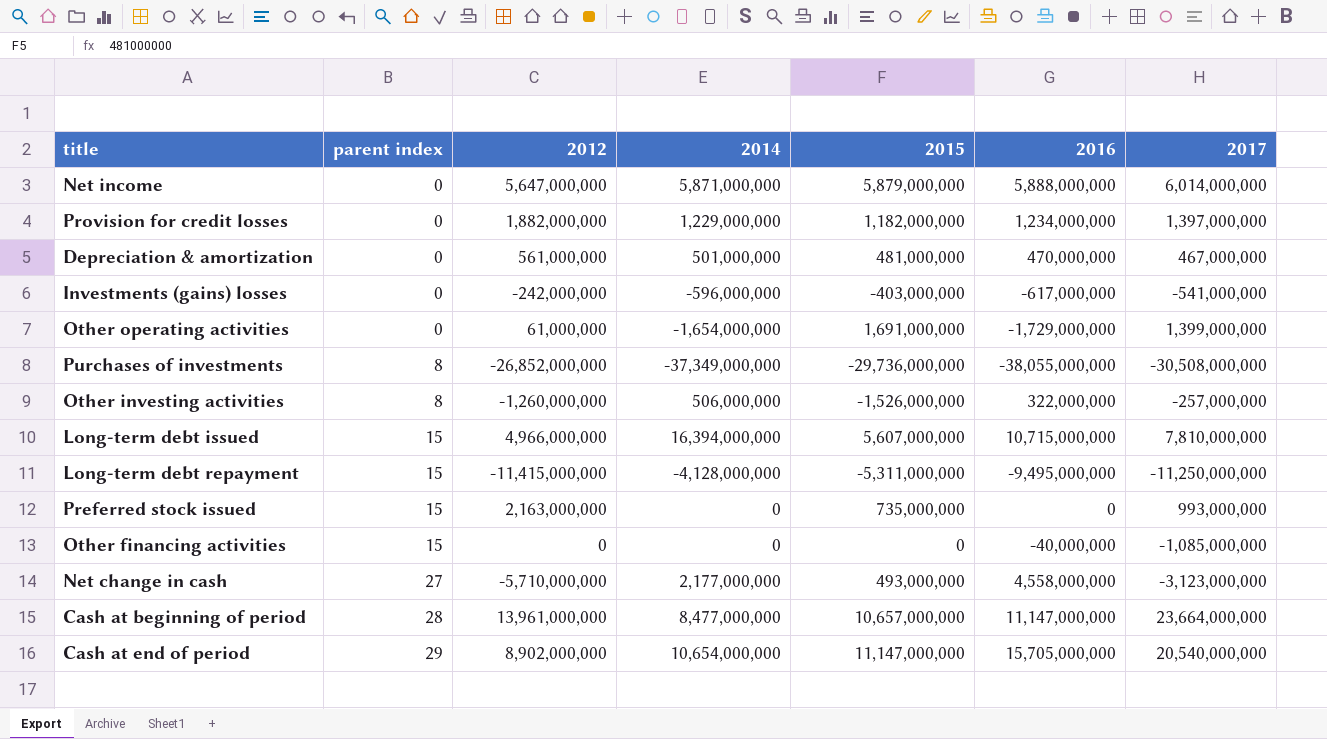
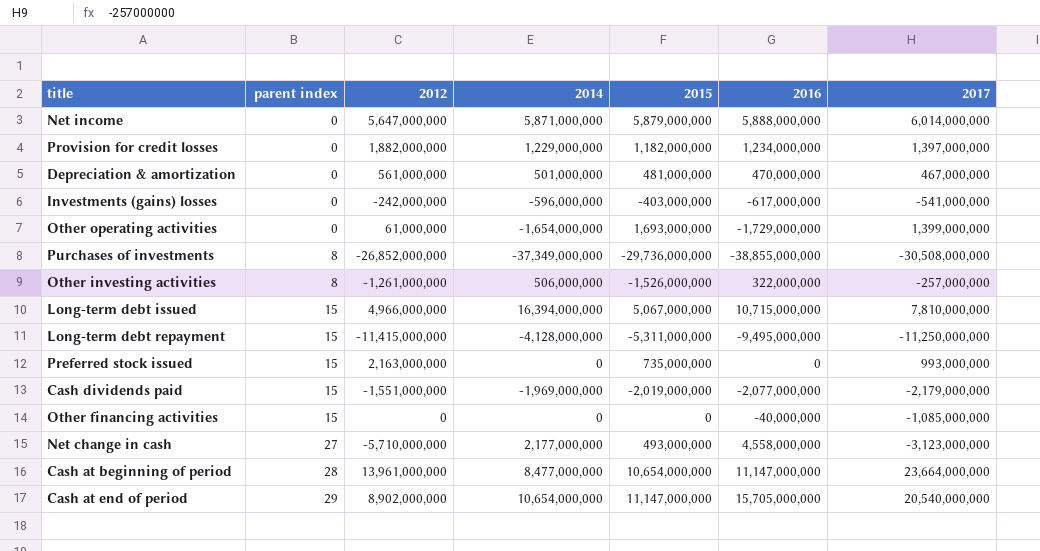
Other operating activities | 2015: 1,691,000,000 -> 1,693,000,000
Purchases of investments | 2016: -38,055,000,000 -> -38,855,000,000
Other investing activities | 2012: -1,260,000,000 -> -1,261,000,000
Long-term debt issued | 2015: 5,607,000,000 -> 5,067,000,000
row Cash dividends paid: none -> 15 | -1,551,000,000 | -1,969,000,000 | -2,019,000,000 | -2,077,000,000 | -2,179,000,000
Cash at beginning of period | 2015: 10,657,000,000 -> 10,654,000,000

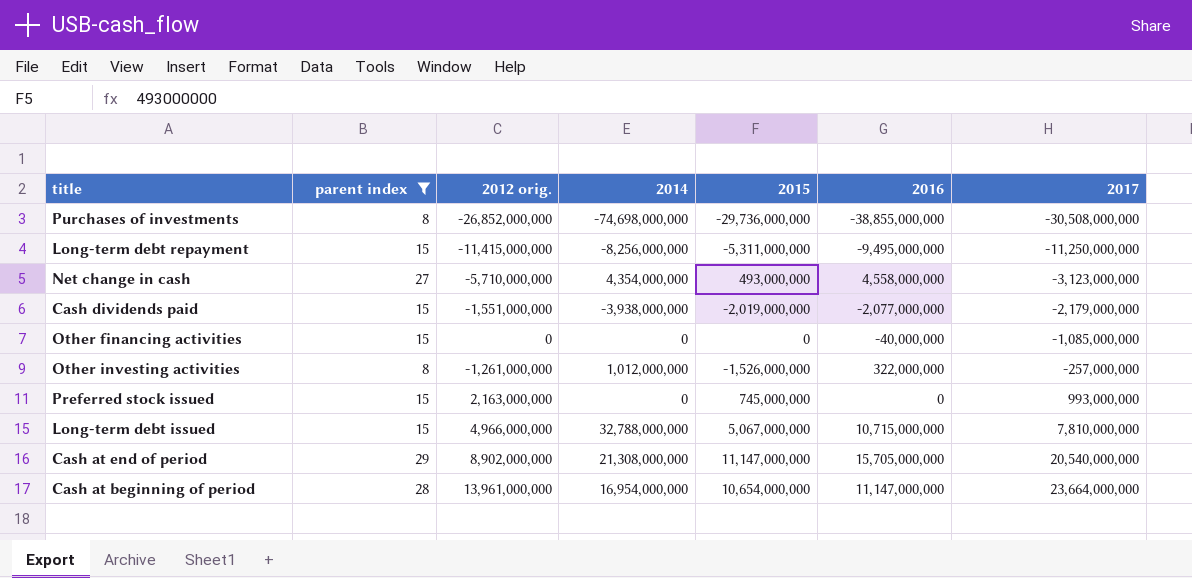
filter: none -> parent index != 0
row order: parent index ascending -> 2017 ascending
column name: 2012 -> 2012 orig.
Purchases of investments | 2014: -37,349,000,000 -> -74,698,000,000
Long-term debt repayment | 2014: -4,128,000,000 -> -8,256,000,000
Net change in cash | 2014: 2,177,000,000 -> 4,354,000,000
Cash dividends paid | 2014: -1,969,000,000 -> -3,938,000,000
Other investing activities | 2014: 506,000,000 -> 1,012,000,000
Preferred stock issued | 2015: 735,000,000 -> 745,000,000
Long-term debt issued | 2014: 16,394,000,000 -> 32,788,000,000
Cash at end of period | 2014: 10,654,000,000 -> 21,308,000,000
Cash at beginning of period | 2014: 8,477,000,000 -> 16,954,000,000

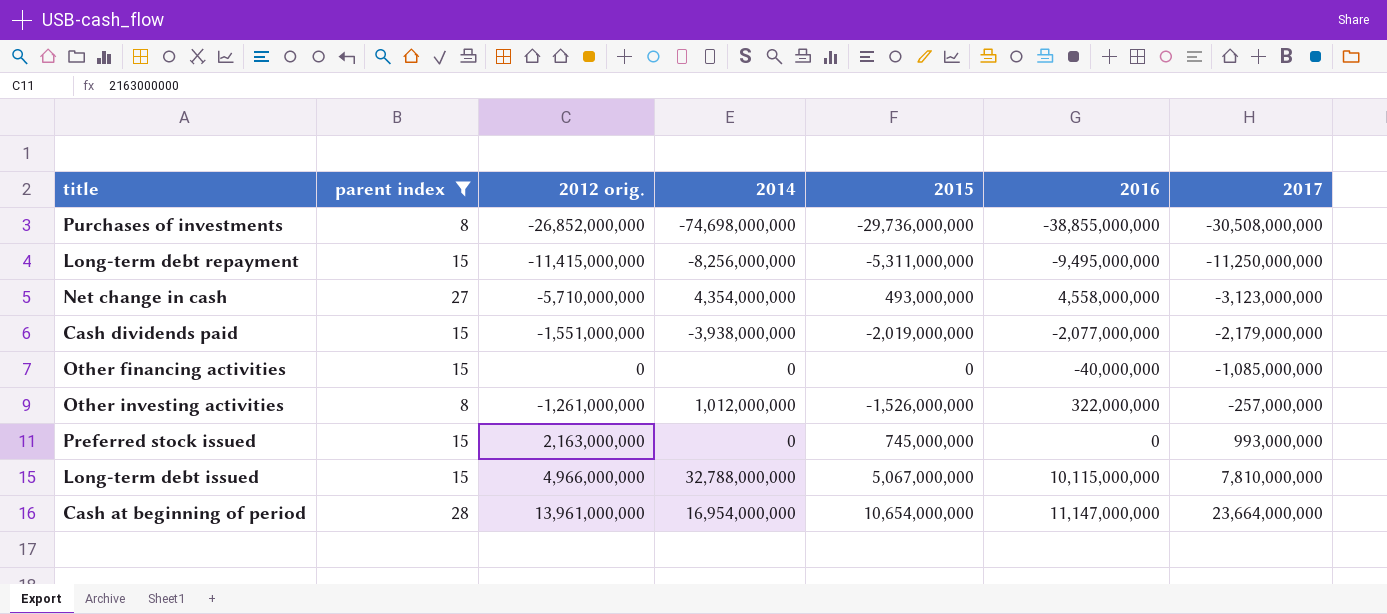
row Cash at end of period: 29 | 8,902,000,000 | 21,308,000,000 | 11,147,000,000 | 15,705,000,000 | 20,540,000,000 -> none
Long-term debt issued | 2016: 10,715,000,000 -> 10,115,000,000

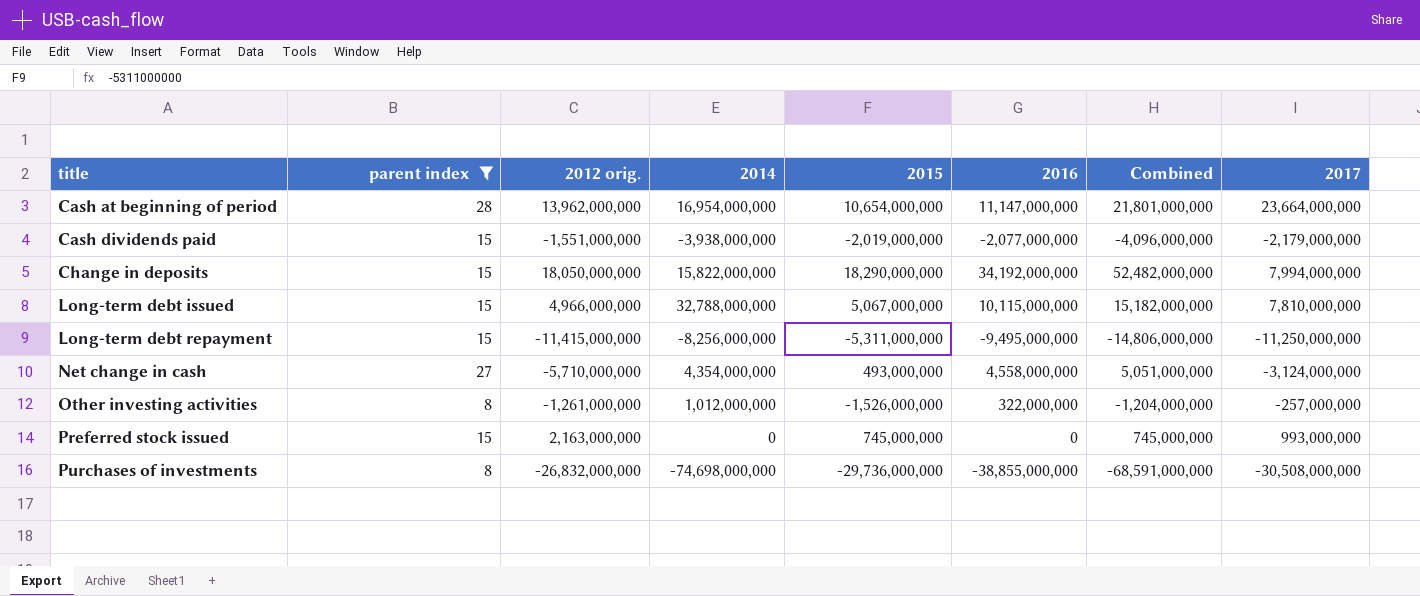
row order: 2017 ascending -> title ascending
column Combined | formula: none -> [2015] + [2016]
row Other financing activities: 15 | 0 | 0 | 0 | -40,000,000 | -1,085,000,000 -> none
Cash at beginning of period | 2012 orig.: 13,961,000,000 -> 13,962,000,000
row Change in deposits: none -> 15 | 18,050,000,000 | 15,822,000,000 | 18,290,000,000 | 34,192,000,000 | 52,482,000,000 | 7,994,000,000
Net change in cash | 2017: -3,123,000,000 -> -3,124,000,000
Purchases of investments | 2012 orig.: -26,852,000,000 -> -26,832,000,000

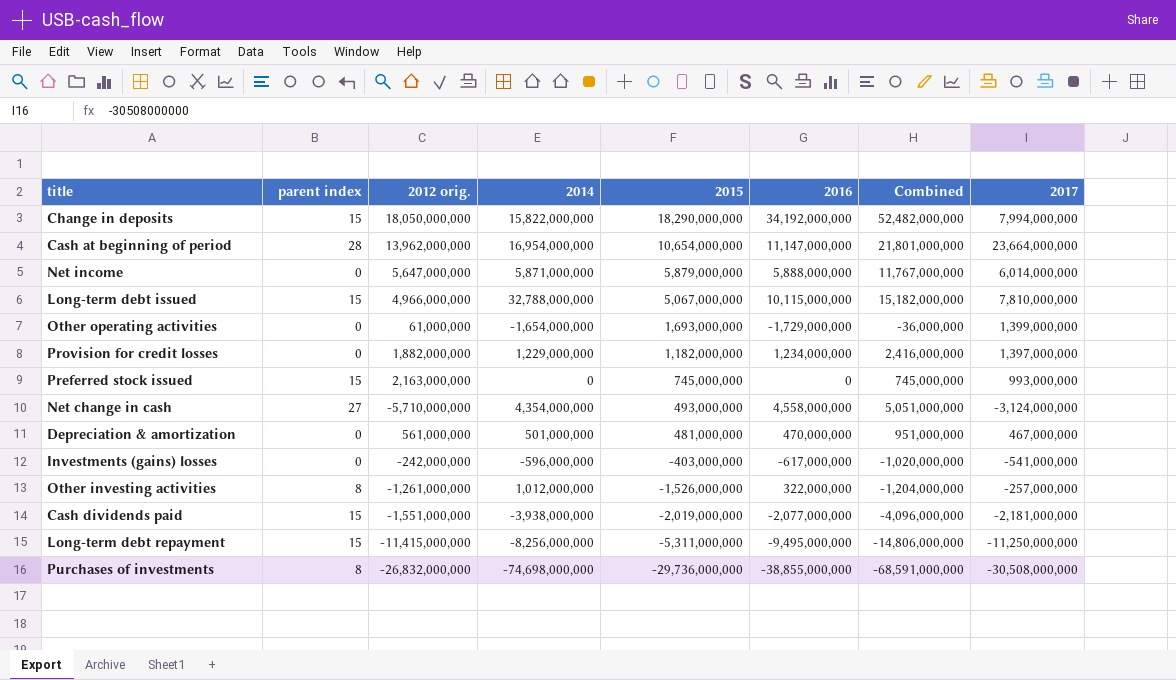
filter: parent index != 0 -> none
row order: title ascending -> 2015 descending
Cash dividends paid | 2017: -2,179,000,000 -> -2,181,000,000

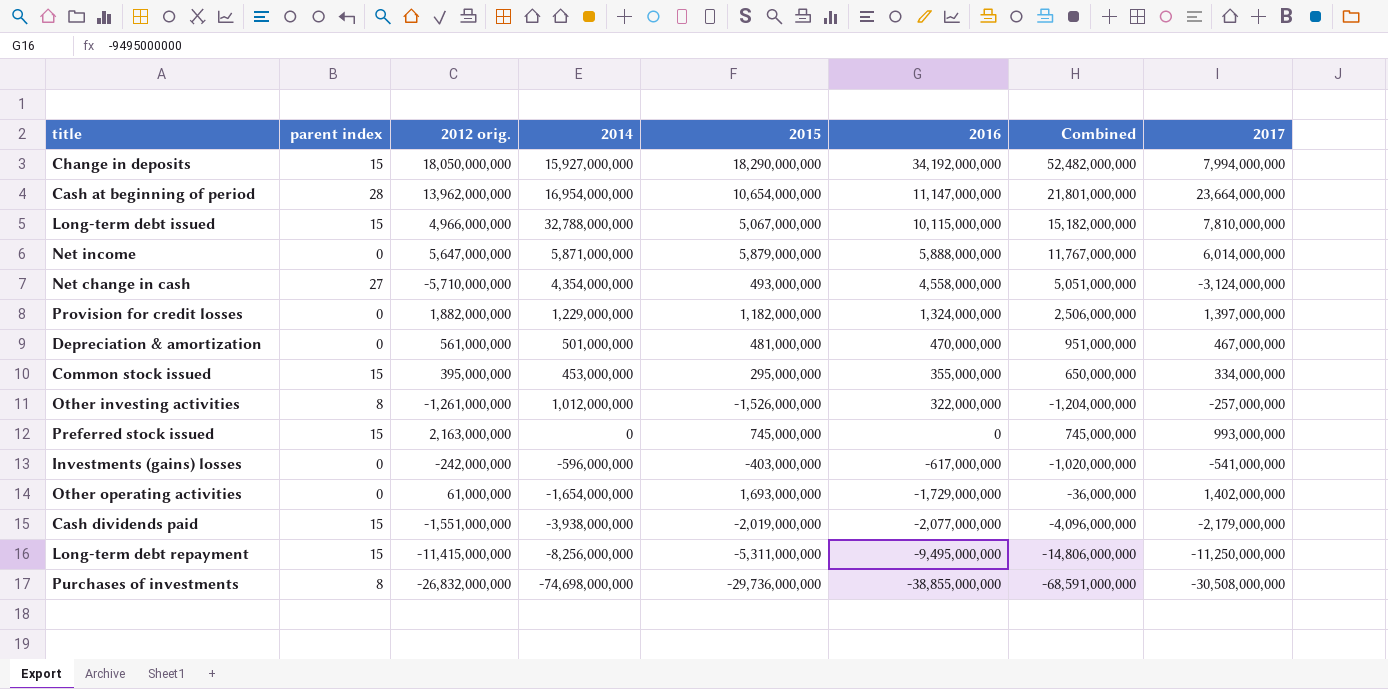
row order: 2015 descending -> 2016 descending
Change in deposits | 2014: 15,822,000,000 -> 15,927,000,000
Provision for credit losses | 2016: 1,234,000,000 -> 1,324,000,000
Provision for credit losses | Combined: 2,416,000,000 -> 2,506,000,000
row Common stock issued: none -> 15 | 395,000,000 | 453,000,000 | 295,000,000 | 355,000,000 | 650,000,000 | 334,000,000
Other operating activities | 2017: 1,399,000,000 -> 1,402,000,000
Cash dividends paid | 2017: -2,181,000,000 -> -2,179,000,000

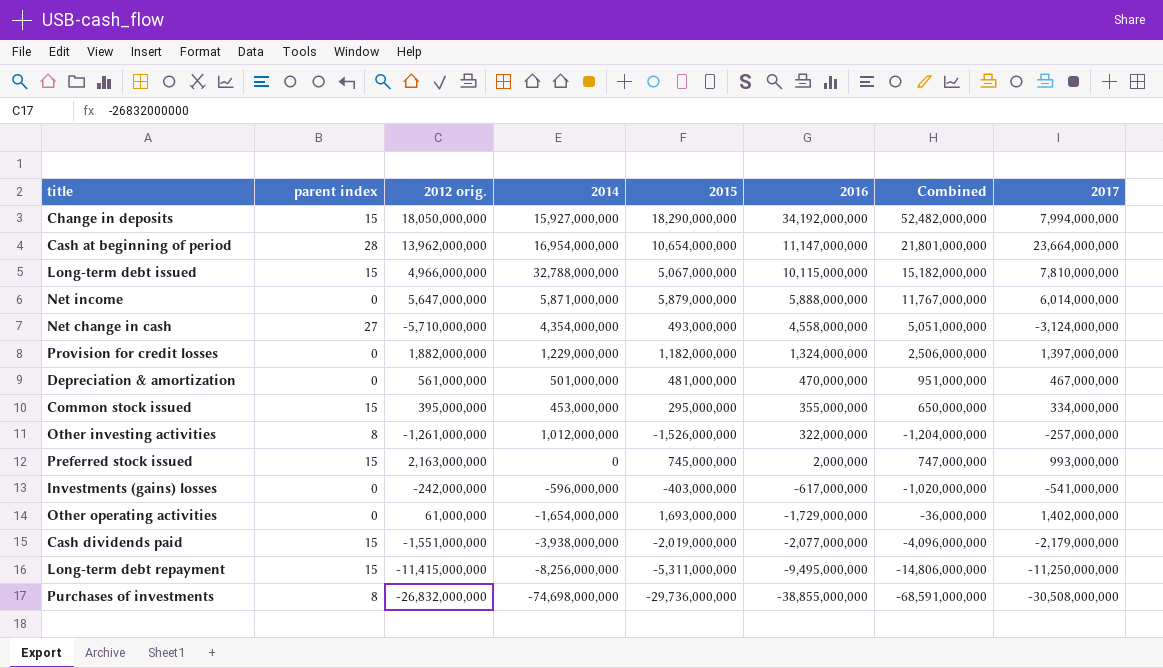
Preferred stock issued | 2016: 0 -> 2,000,000
Preferred stock issued | Combined: 745,000,000 -> 747,000,000

